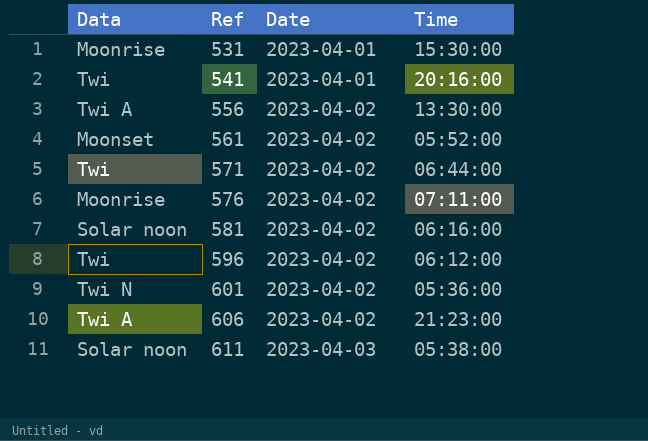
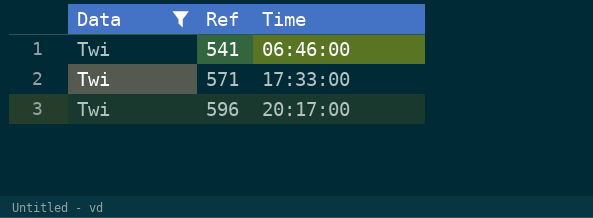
filter: none -> Data = Twi
column Date | position: 3 -> none
541 | Time: 20:16:00 -> 06:46:00
571 | Time: 06:44:00 -> 17:33:00
596 | Time: 06:12:00 -> 20:17:00

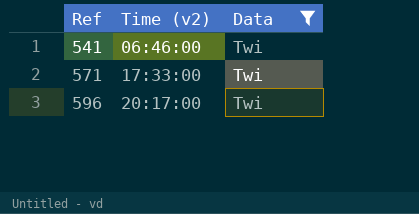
column name: Time -> Time (v2)
column Data | position: 1 -> 3

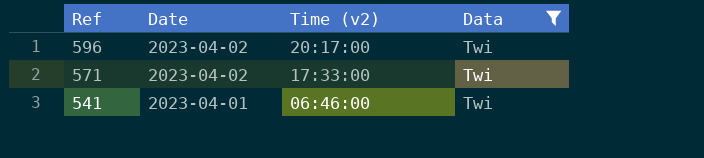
row order: Ref ascending -> Ref descending
column Date | position: none -> 2

